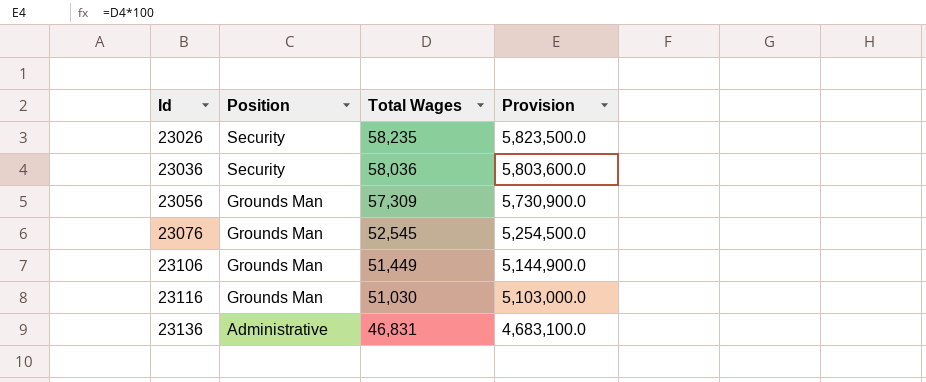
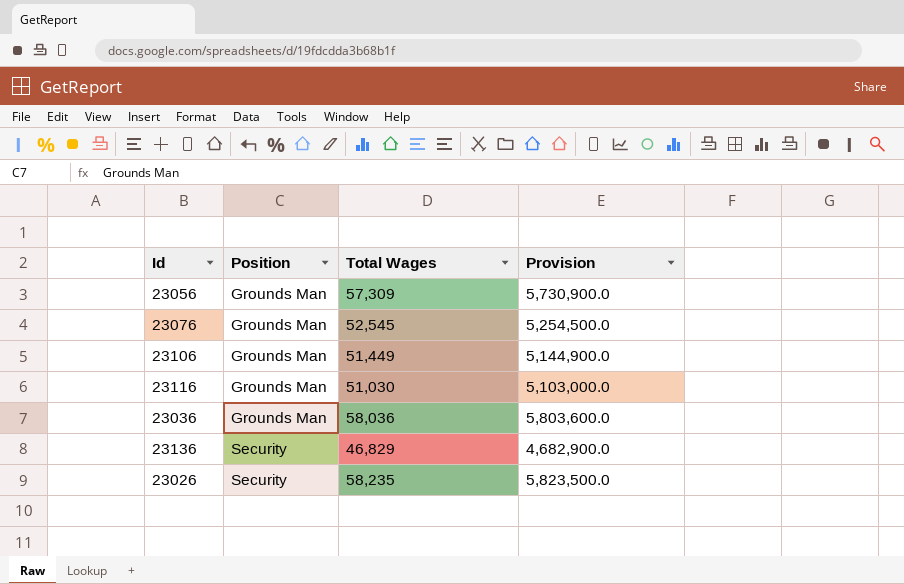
row order: Id ascending -> Position ascending
23036 | Position: Security -> Grounds Man
23136 | Position: Administrative -> Security
23136 | Total Wages: 46,831 -> 46,829
23136 | Provision: 4,683,100.0 -> 4,682,900.0

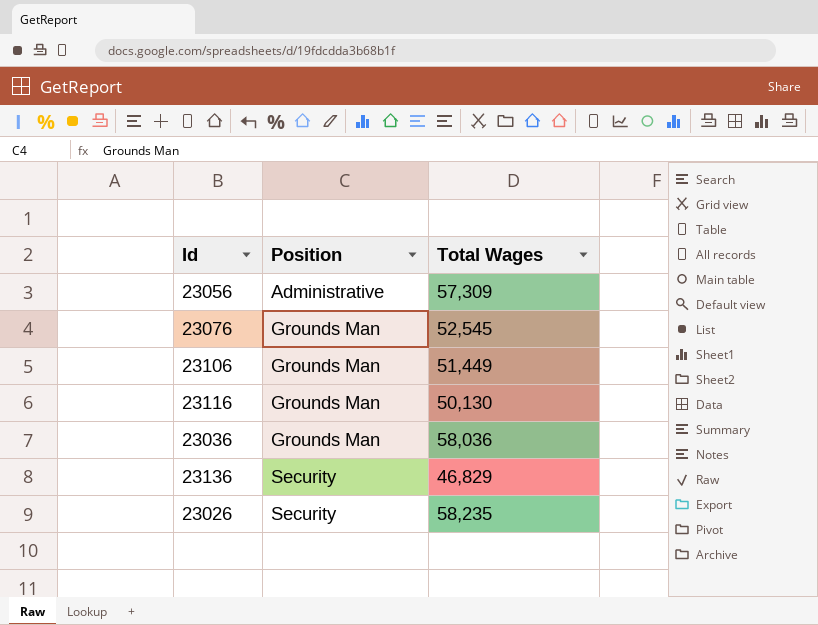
column Provision | formula: [Total Wages] * 100 -> none
23056 | Position: Grounds Man -> Administrative
23116 | Total Wages: 51,030 -> 50,130

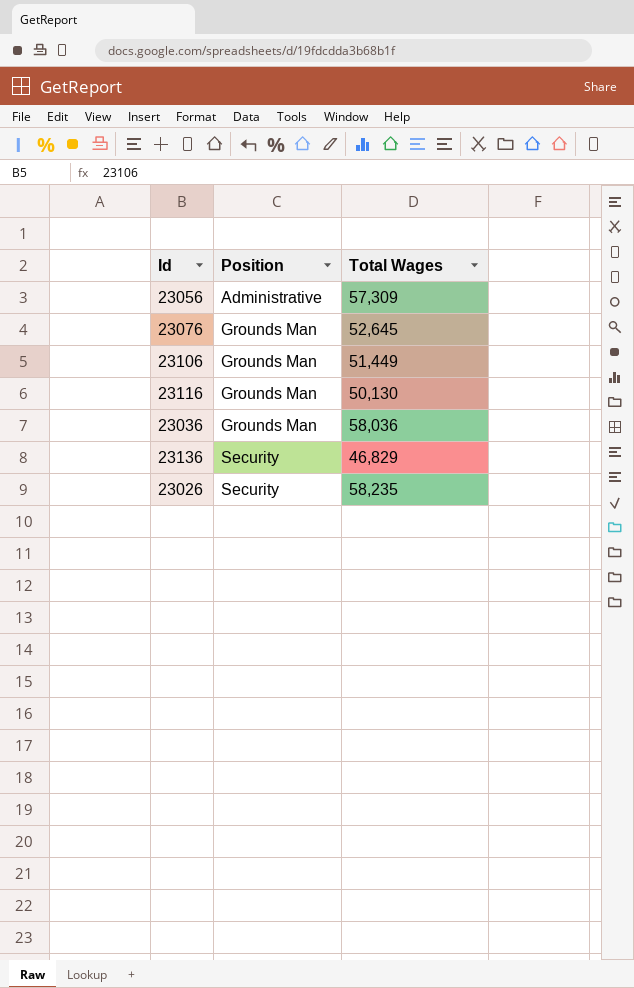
23076 | Total Wages: 52,545 -> 52,645

